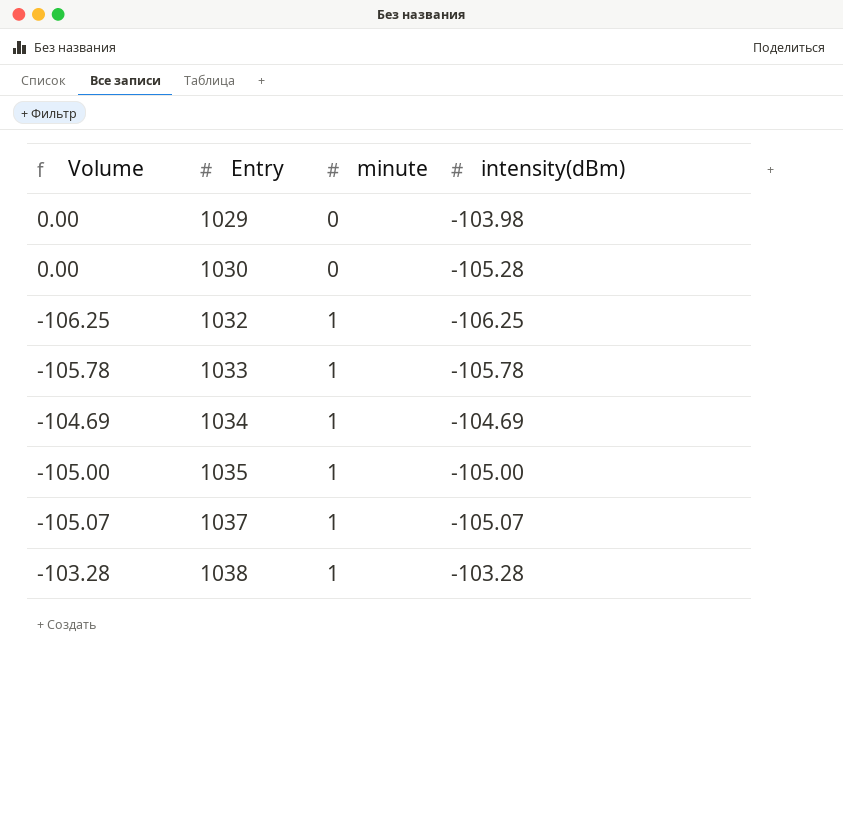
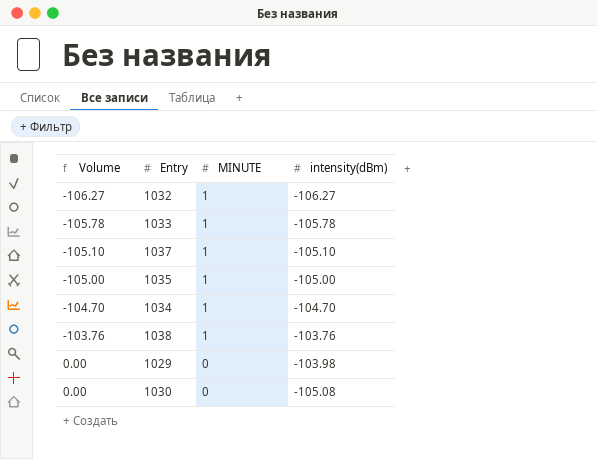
row order: Entry ascending -> Volume ascending
column name: minute -> MINUTE
1032 | Volume: -106.25 -> -106.27
1032 | intensity(dBm): -106.25 -> -106.27
1037 | Volume: -105.07 -> -105.10
1037 | intensity(dBm): -105.07 -> -105.10
1034 | Volume: -104.69 -> -104.70
1034 | intensity(dBm): -104.69 -> -104.70
1038 | Volume: -103.28 -> -103.76
1038 | intensity(dBm): -103.28 -> -103.76
1030 | intensity(dBm): -105.28 -> -105.08

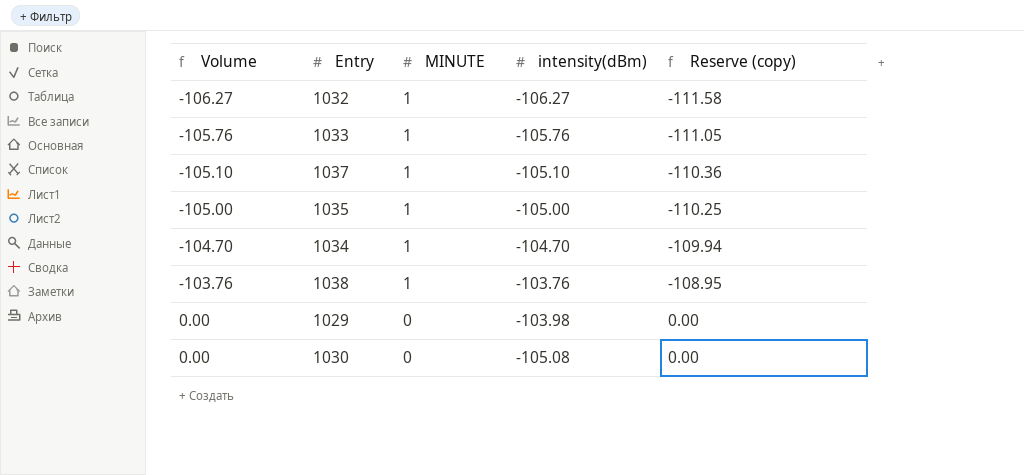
column Reserve (copy) | formula: none -> [Volume] * 1.05
1033 | Volume: -105.78 -> -105.76
1033 | intensity(dBm): -105.78 -> -105.76

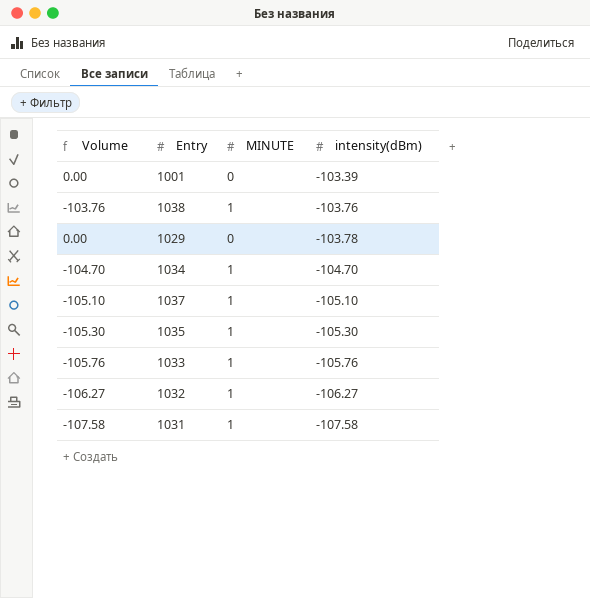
row order: Volume ascending -> intensity(dBm) descending
column Reserve (copy) | formula: [Volume] * 1.05 -> none
row 1030: 0.00 | 0 | -105.08 | 0.00 -> none
row 1001: none -> 0.00 | 0 | -103.39
1029 | intensity(dBm): -103.98 -> -103.78
1035 | Volume: -105.00 -> -105.30
1035 | intensity(dBm): -105.00 -> -105.30
row 1031: none -> -107.58 | 1 | -107.58

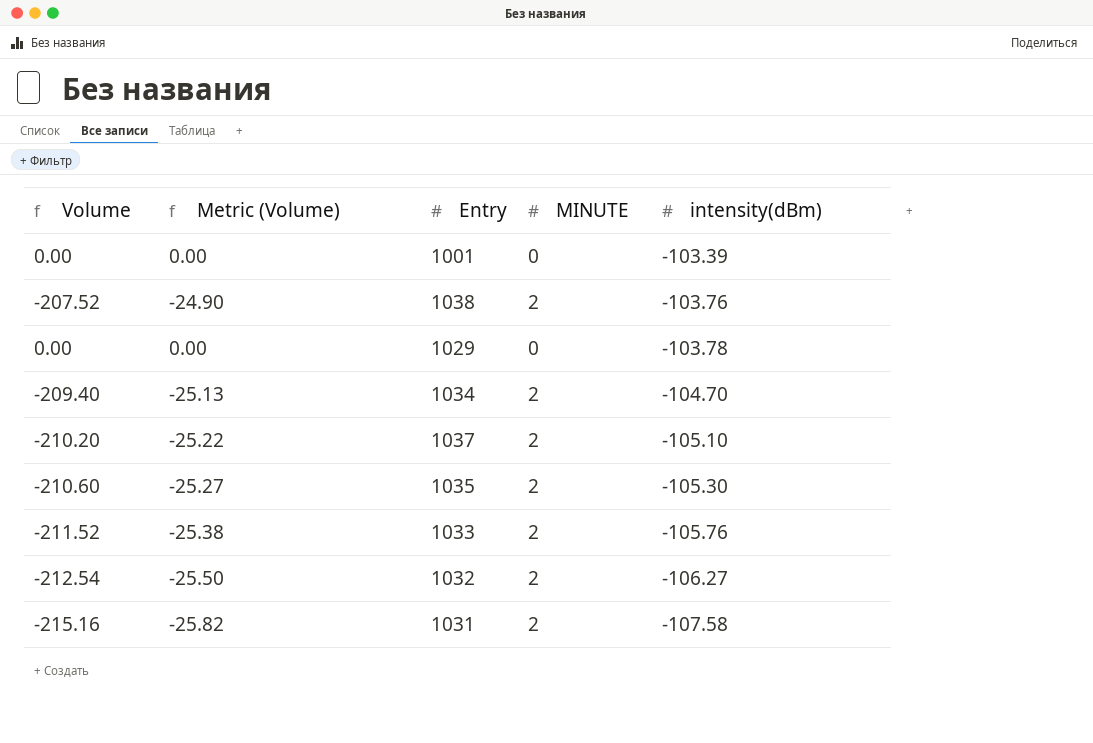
column Metric (Volume) | formula: none -> [Volume] * 0.12
1038 | Volume: -103.76 -> -207.52
1038 | MINUTE: 1 -> 2
1034 | Volume: -104.70 -> -209.40
1034 | MINUTE: 1 -> 2
1037 | Volume: -105.10 -> -210.20
1037 | MINUTE: 1 -> 2
1035 | Volume: -105.30 -> -210.60
1035 | MINUTE: 1 -> 2
1033 | Volume: -105.76 -> -211.52
1033 | MINUTE: 1 -> 2
1032 | Volume: -106.27 -> -212.54
1032 | MINUTE: 1 -> 2
1031 | Volume: -107.58 -> -215.16
1031 | MINUTE: 1 -> 2

